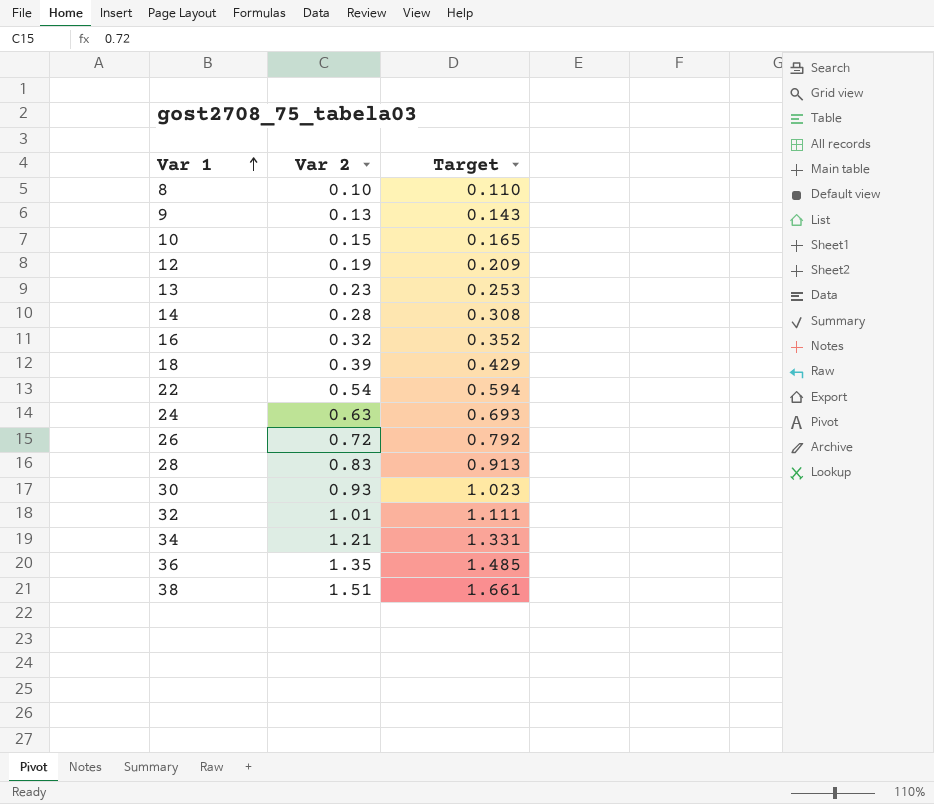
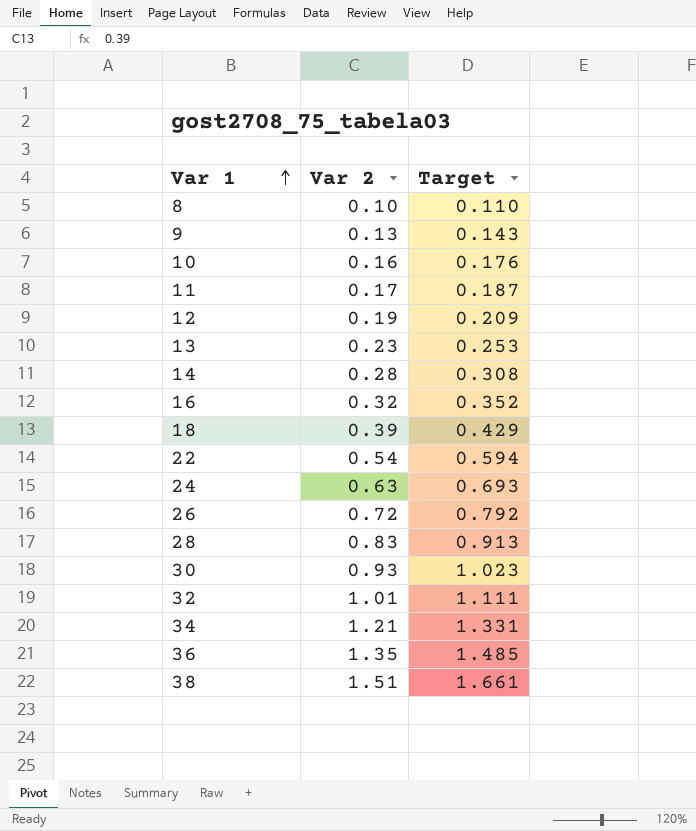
10 | Var 2: 0.15 -> 0.16
10 | Target: 0.165 -> 0.176
row 11: none -> 0.17 | 0.187

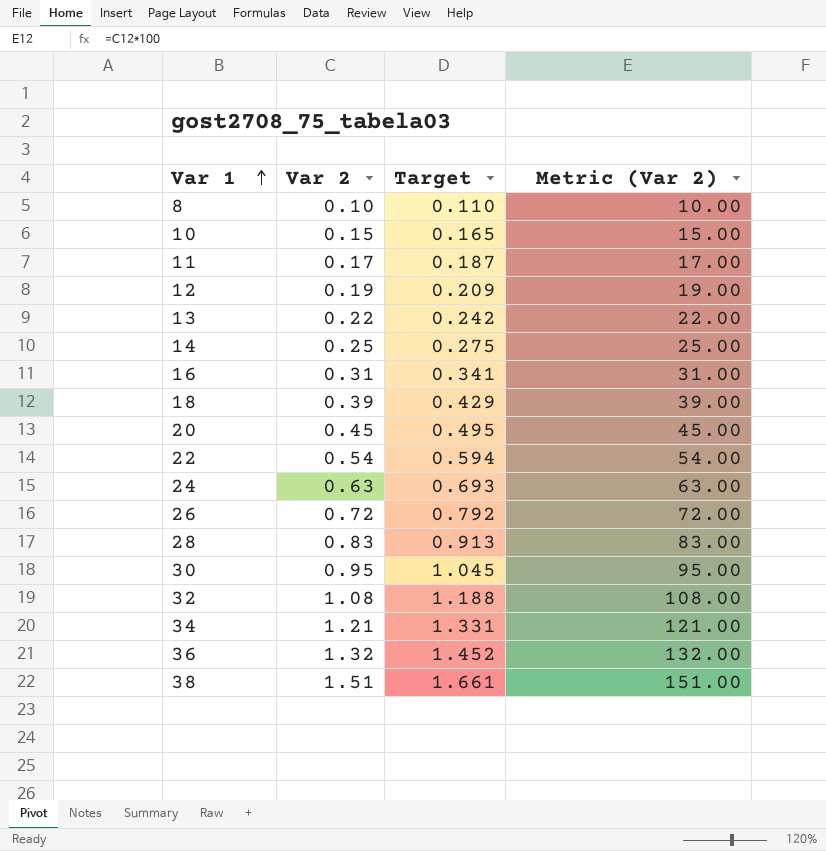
column Metric (Var 2) | formula: none -> [Var 2] * 100
row 9: 0.13 | 0.143 -> none
10 | Var 2: 0.16 -> 0.15
10 | Target: 0.176 -> 0.165
13 | Var 2: 0.23 -> 0.22
13 | Target: 0.253 -> 0.242
14 | Var 2: 0.28 -> 0.25
14 | Target: 0.308 -> 0.275
16 | Var 2: 0.32 -> 0.31
16 | Target: 0.352 -> 0.341
row 20: none -> 0.45 | 0.495 | 45.00
30 | Var 2: 0.93 -> 0.95
30 | Target: 1.023 -> 1.045
32 | Var 2: 1.01 -> 1.08
32 | Target: 1.111 -> 1.188
36 | Var 2: 1.35 -> 1.32
36 | Target: 1.485 -> 1.452

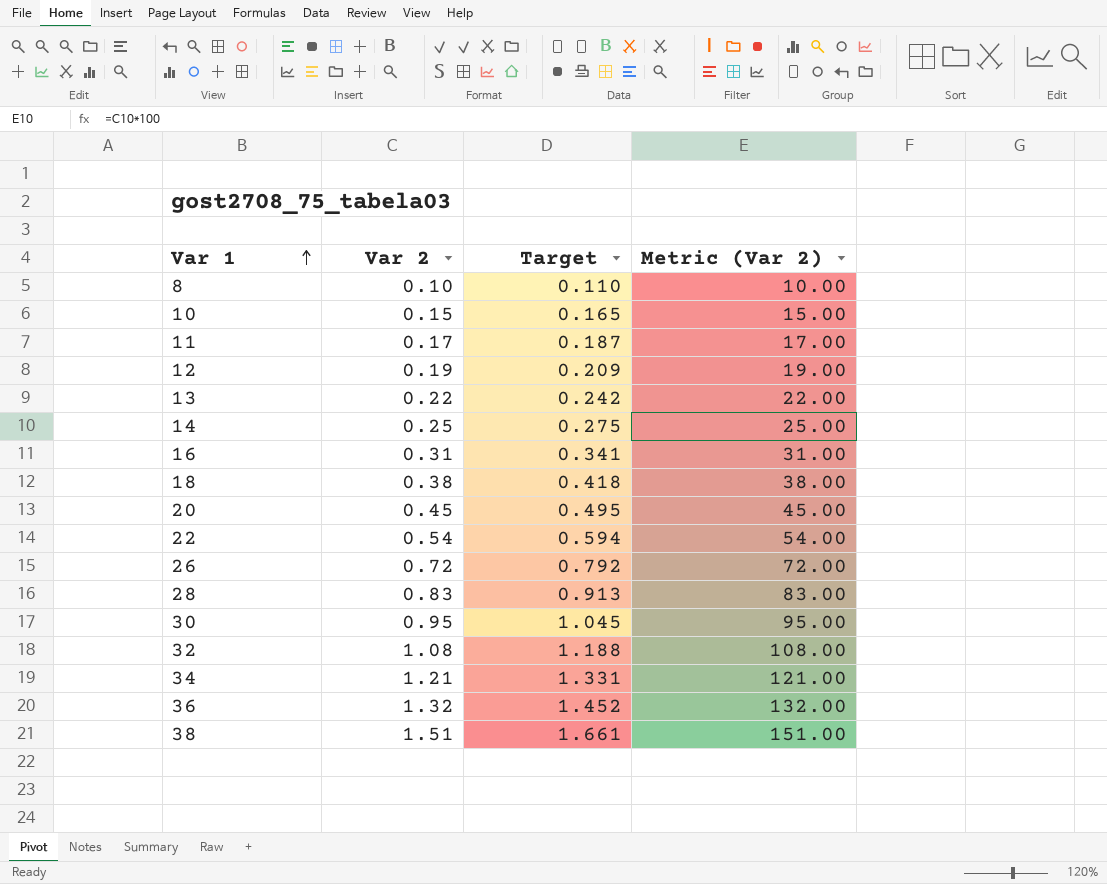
row 24: 0.63 | 0.693 | 63.00 -> none
18 | Var 2: 0.39 -> 0.38
18 | Target: 0.429 -> 0.418
18 | Metric (Var 2): 39.00 -> 38.00

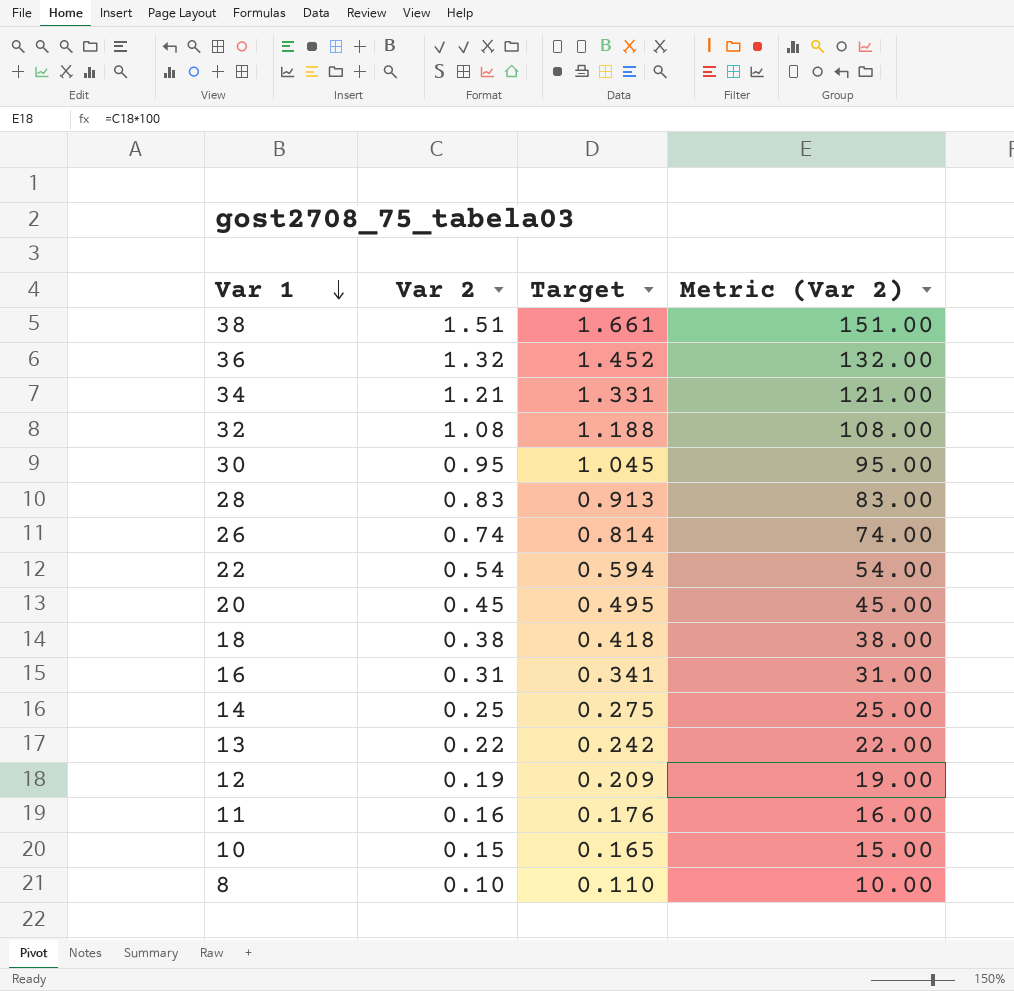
row order: Var 1 ascending -> Var 1 descending
26 | Var 2: 0.72 -> 0.74
26 | Target: 0.792 -> 0.814
26 | Metric (Var 2): 72.00 -> 74.00
11 | Var 2: 0.17 -> 0.16
11 | Target: 0.187 -> 0.176
11 | Metric (Var 2): 17.00 -> 16.00

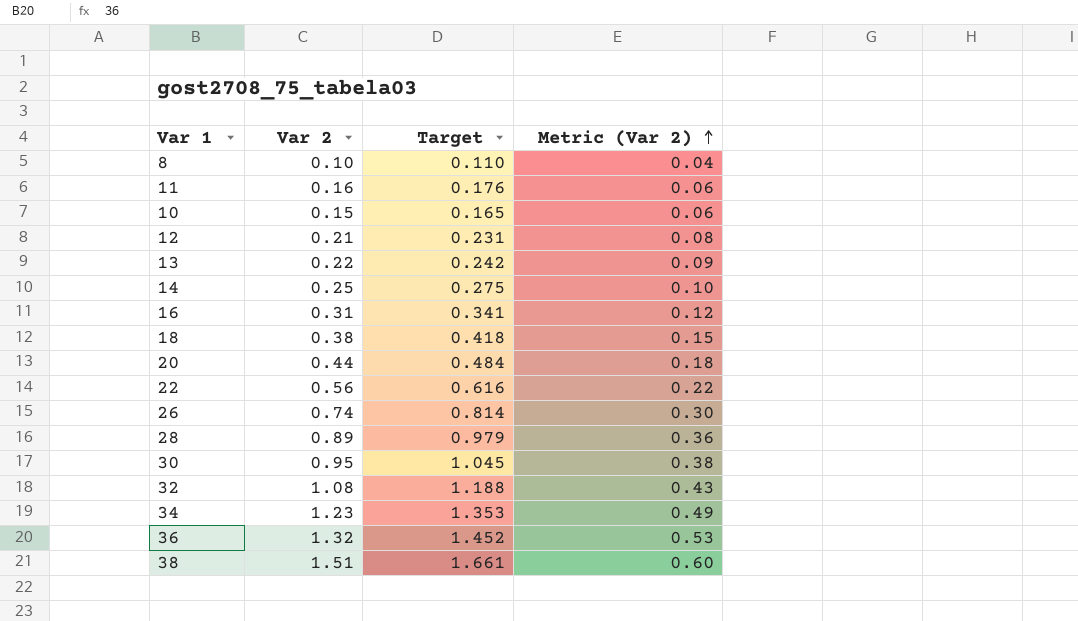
row order: Var 1 descending -> Metric (Var 2) ascending
column Metric (Var 2) | formula: [Var 2] * 100 -> [Var 2] * 0.4
12 | Var 2: 0.19 -> 0.21
12 | Target: 0.209 -> 0.231
20 | Var 2: 0.45 -> 0.44
20 | Target: 0.495 -> 0.484
22 | Var 2: 0.54 -> 0.56
22 | Target: 0.594 -> 0.616
28 | Var 2: 0.83 -> 0.89
28 | Target: 0.913 -> 0.979
34 | Var 2: 1.21 -> 1.23
34 | Target: 1.331 -> 1.353

